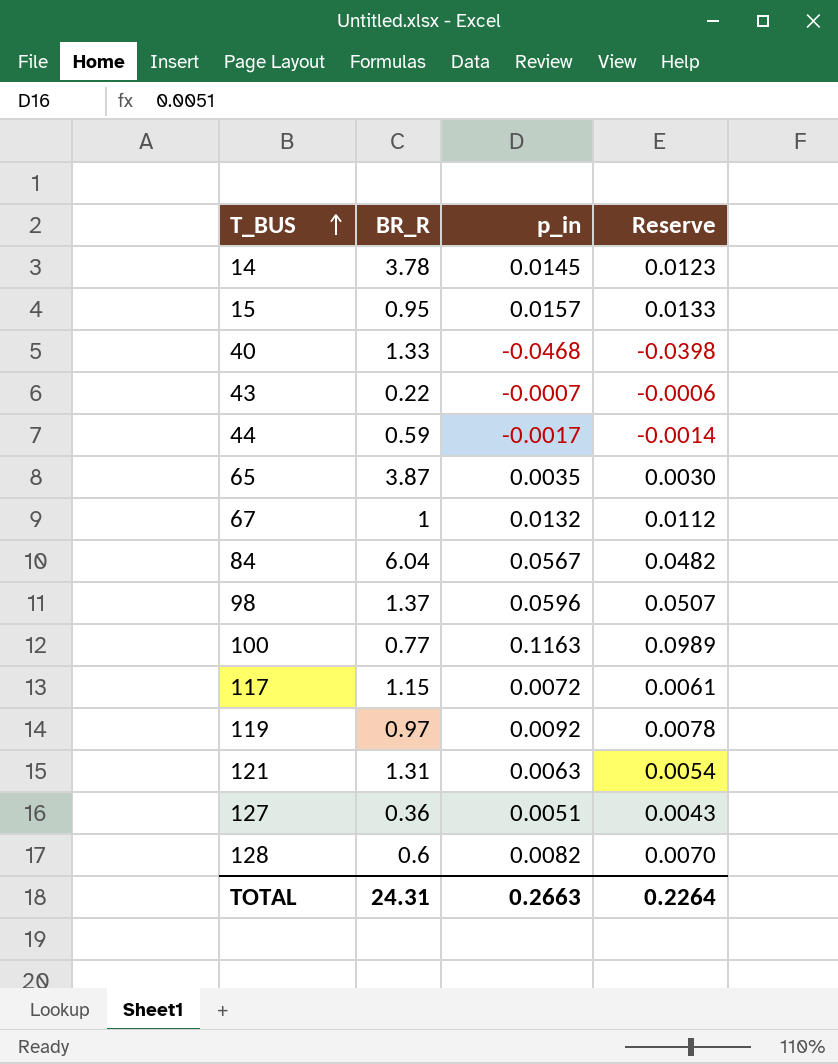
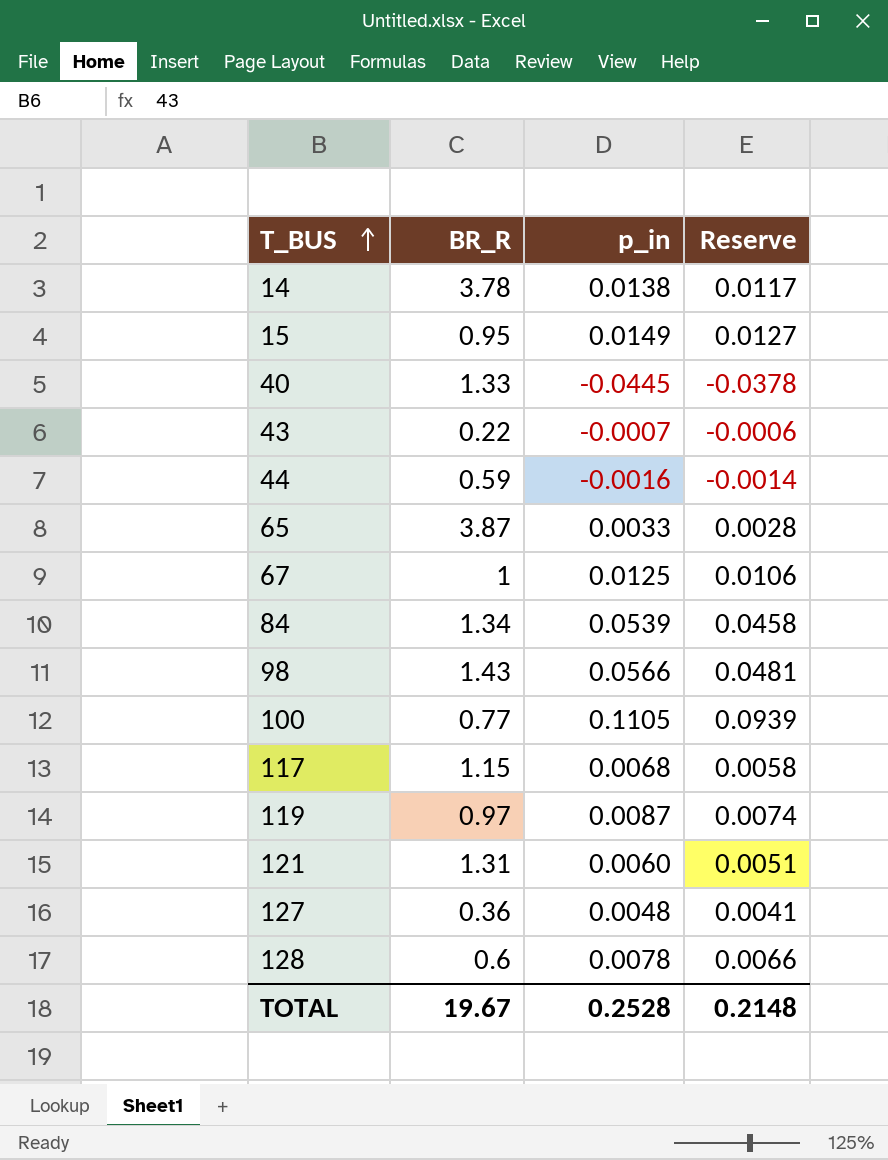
14 | p_in: 0.0145 -> 0.0138
14 | Reserve: 0.0123 -> 0.0117
15 | p_in: 0.0157 -> 0.0149
15 | Reserve: 0.0133 -> 0.0127
40 | p_in: -0.0468 -> -0.0445
40 | Reserve: -0.0398 -> -0.0378
44 | p_in: -0.0017 -> -0.0016
65 | p_in: 0.0035 -> 0.0033
65 | Reserve: 0.0030 -> 0.0028
67 | p_in: 0.0132 -> 0.0125
67 | Reserve: 0.0112 -> 0.0106
84 | BR_R: 6.04 -> 1.34
84 | p_in: 0.0567 -> 0.0539
84 | Reserve: 0.0482 -> 0.0458
98 | BR_R: 1.37 -> 1.43
98 | p_in: 0.0596 -> 0.0566
98 | Reserve: 0.0507 -> 0.0481
100 | p_in: 0.1163 -> 0.1105
100 | Reserve: 0.0989 -> 0.0939
117 | p_in: 0.0072 -> 0.0068
117 | Reserve: 0.0061 -> 0.0058
119 | p_in: 0.0092 -> 0.0087
119 | Reserve: 0.0078 -> 0.0074
121 | p_in: 0.0063 -> 0.0060
121 | Reserve: 0.0054 -> 0.0051
127 | p_in: 0.0051 -> 0.0048
127 | Reserve: 0.0043 -> 0.0041
128 | p_in: 0.0082 -> 0.0078
128 | Reserve: 0.0070 -> 0.0066
TOTAL | BR_R: 24.31 -> 19.67
TOTAL | p_in: 0.2663 -> 0.2528
TOTAL | Reserve: 0.2264 -> 0.2148

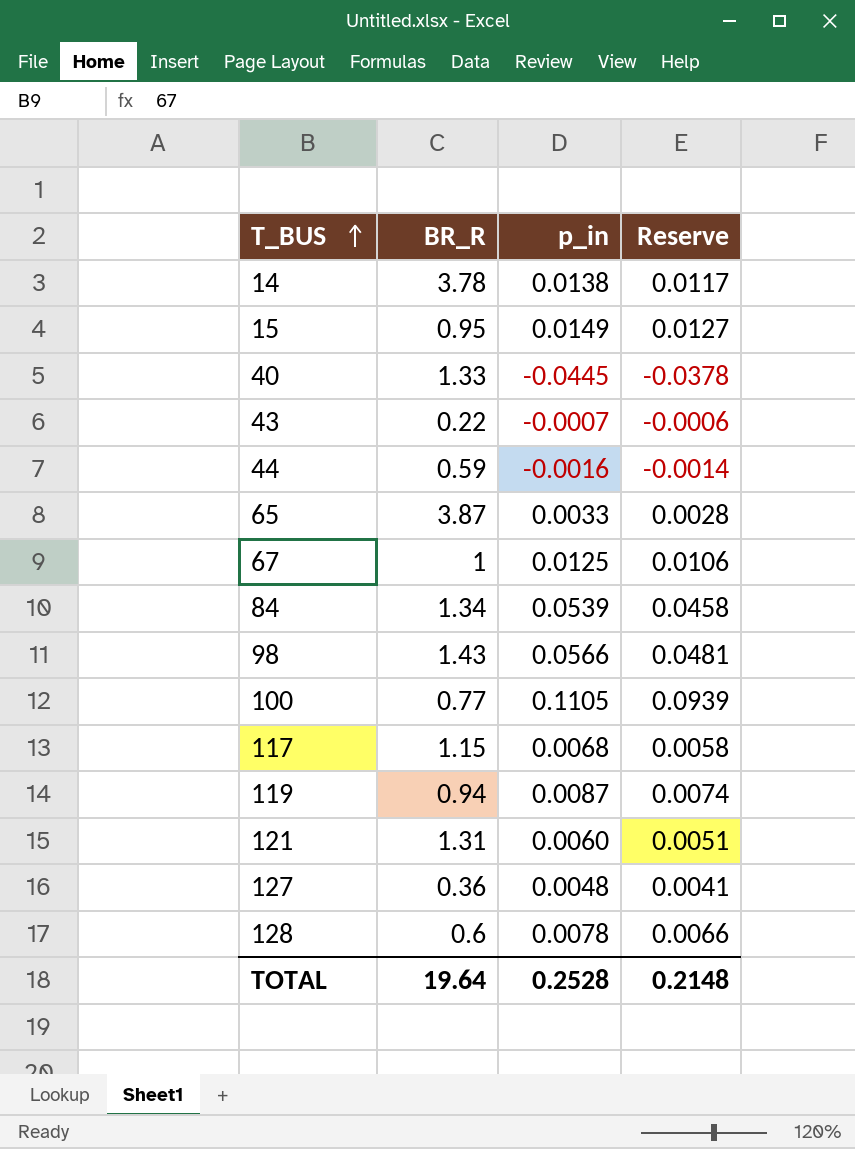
119 | BR_R: 0.97 -> 0.94
TOTAL | BR_R: 19.67 -> 19.64

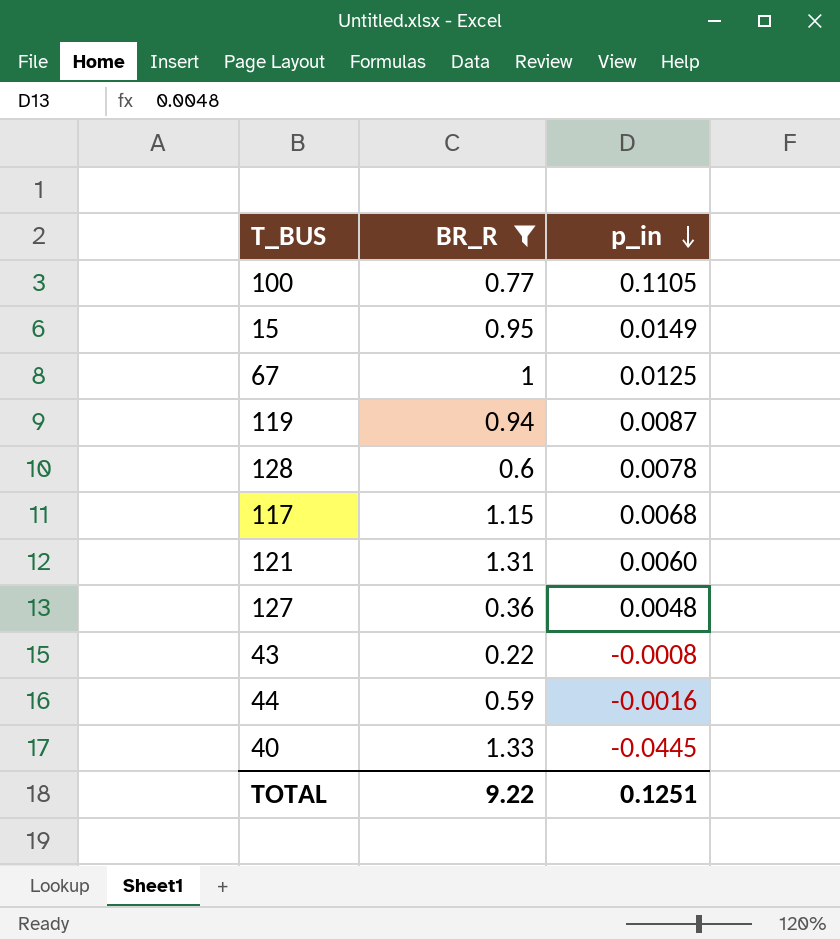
filter: none -> BR_R <= 1.33
row order: T_BUS ascending -> p_in descending
column Reserve | formula: [p_in] * 0.85 -> none
43 | p_in: -0.0007 -> -0.0008
TOTAL | BR_R: 19.64 -> 9.22
TOTAL | p_in: 0.2528 -> 0.1251

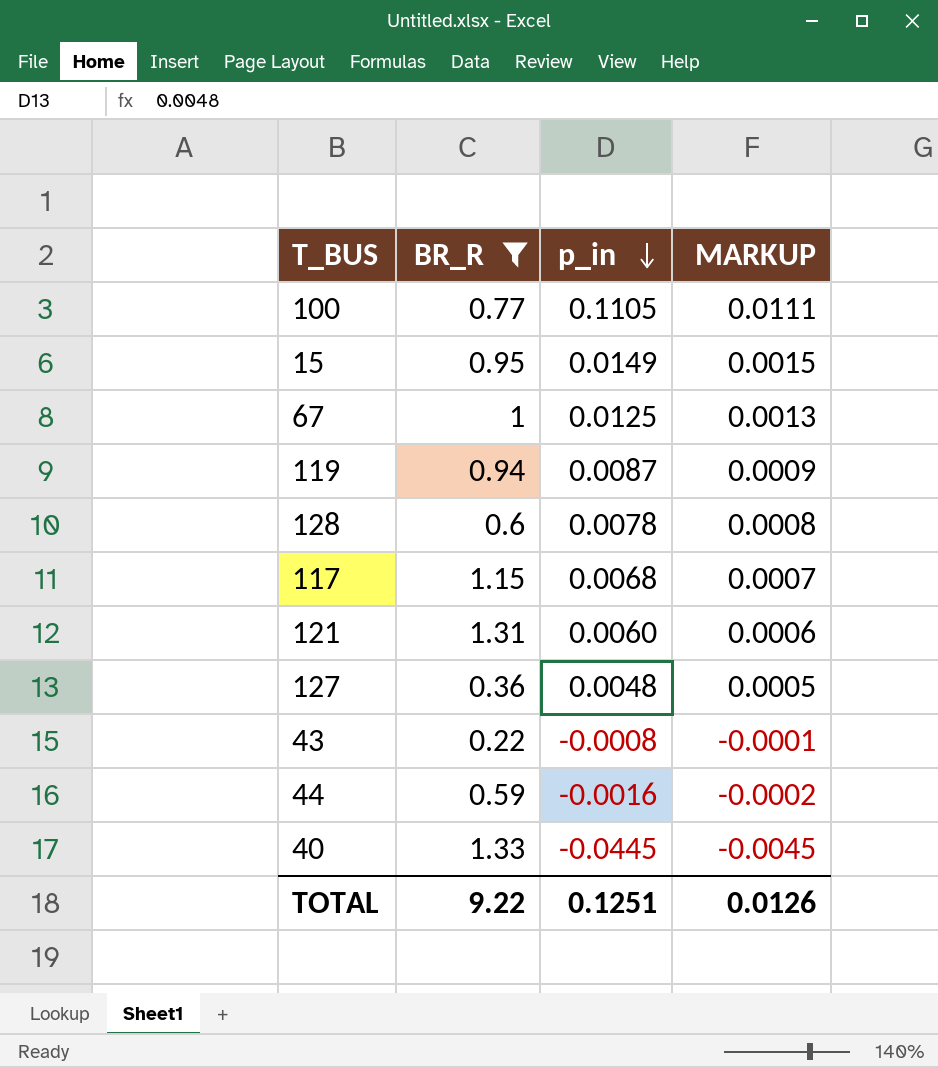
column MARKUP | formula: none -> [p_in] * 0.1

